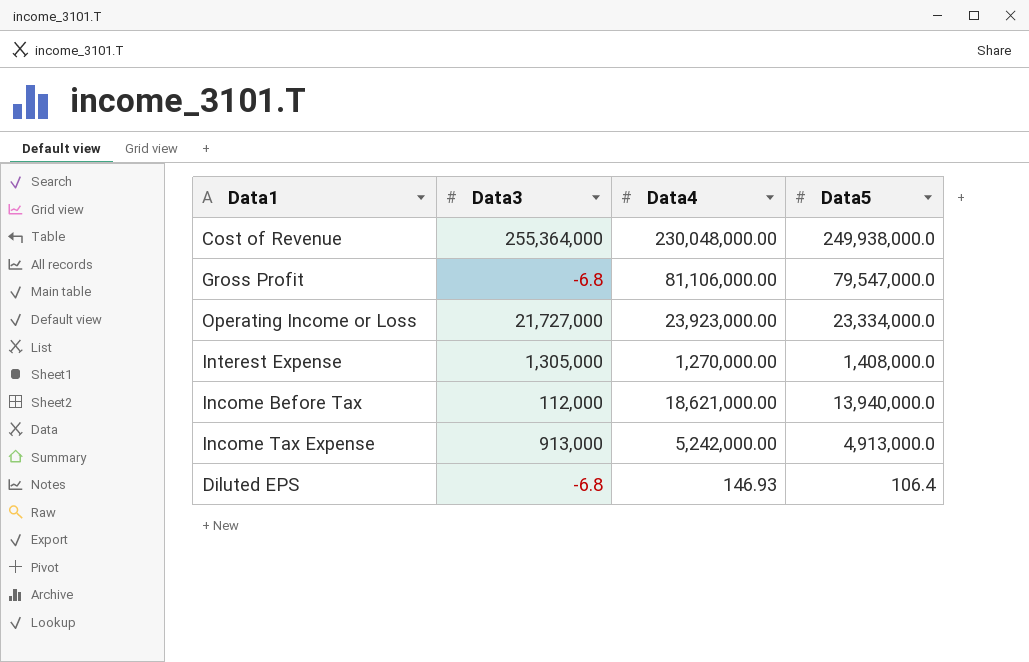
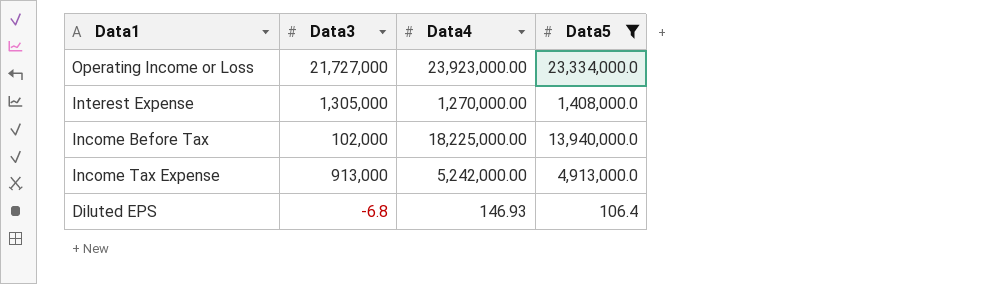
filter: none -> Data5 <= 23,334,000.0
Income Before Tax | Data3: 112,000 -> 102,000
Income Before Tax | Data4: 18,621,000.00 -> 18,225,000.00

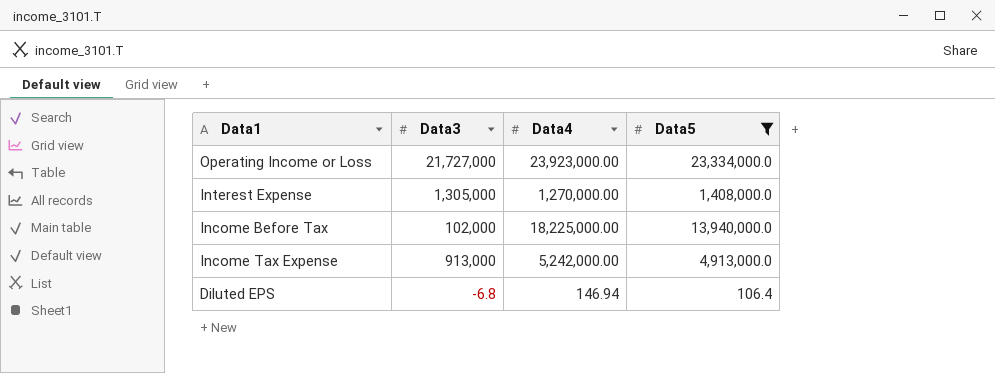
Diluted EPS | Data4: 146.93 -> 146.94

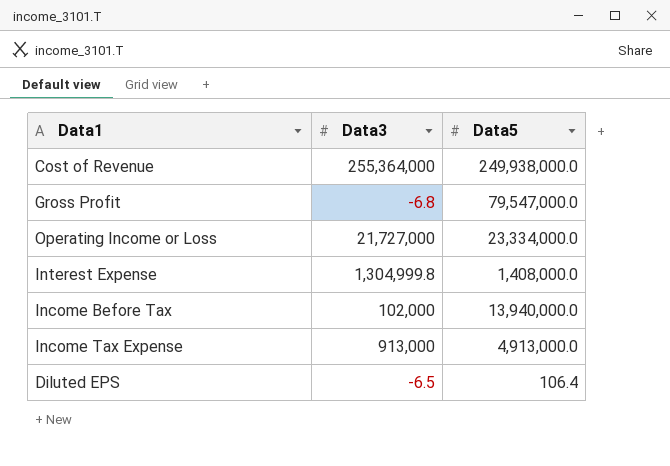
filter: Data5 <= 23,334,000.0 -> none
column Data4 | position: 3 -> none
Interest Expense | Data3: 1,305,000 -> 1,304,999.8
Diluted EPS | Data3: -6.8 -> -6.5

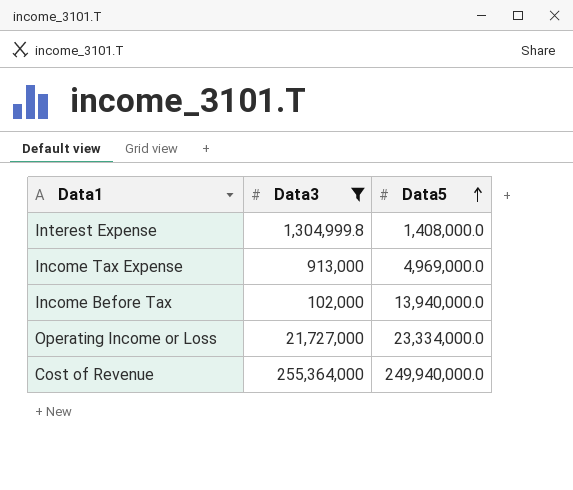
filter: none -> Data3 >= 102,000
row order: none -> Data5 ascending
Income Tax Expense | Data5: 4,913,000.0 -> 4,969,000.0
Cost of Revenue | Data5: 249,938,000.0 -> 249,940,000.0

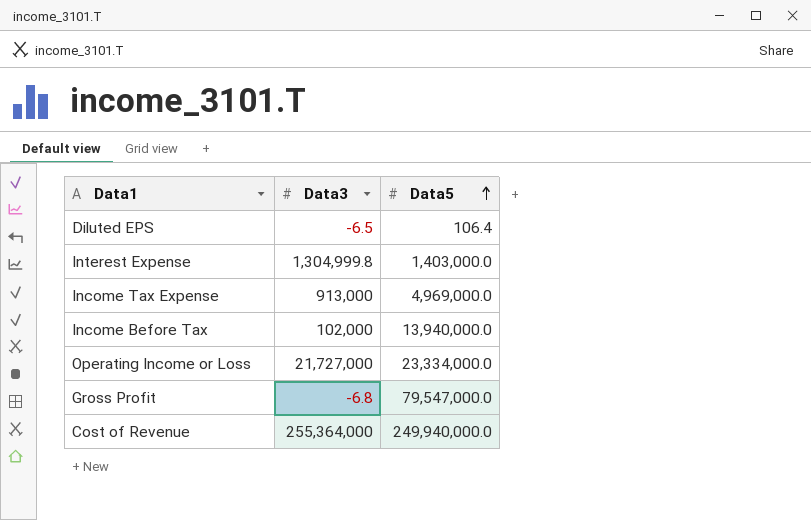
filter: Data3 >= 102,000 -> none
Interest Expense | Data5: 1,408,000.0 -> 1,403,000.0

